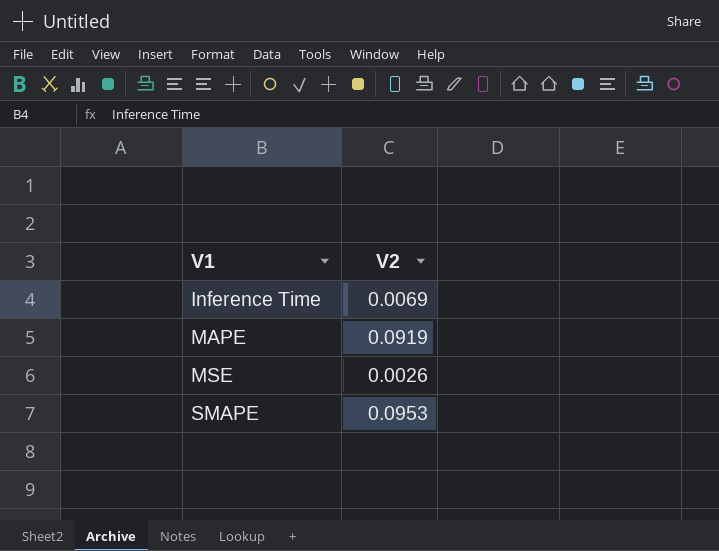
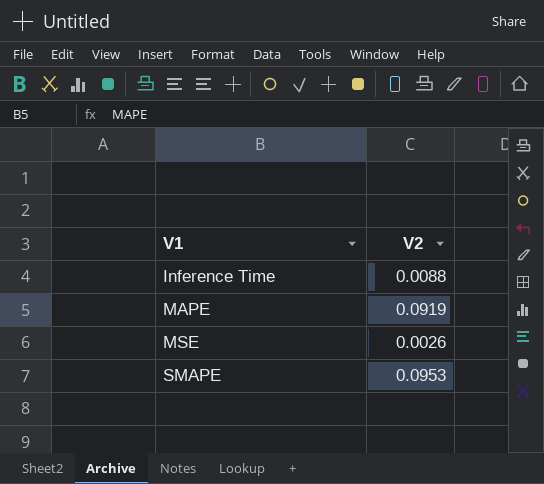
Inference Time | V2: 0.0069 -> 0.0088

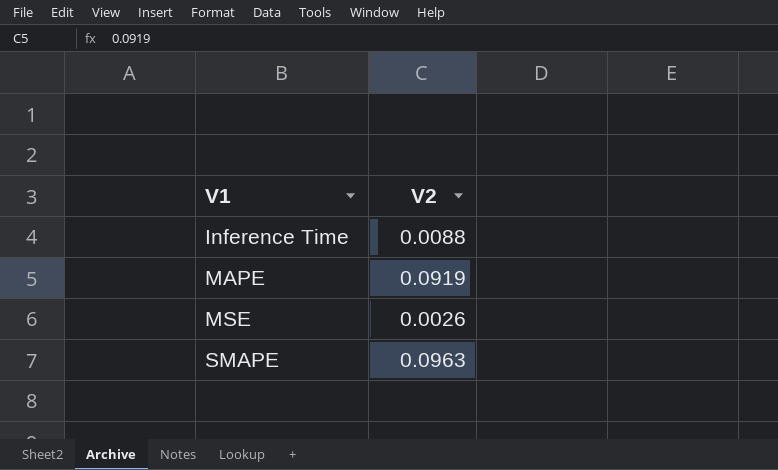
SMAPE | V2: 0.0953 -> 0.0963

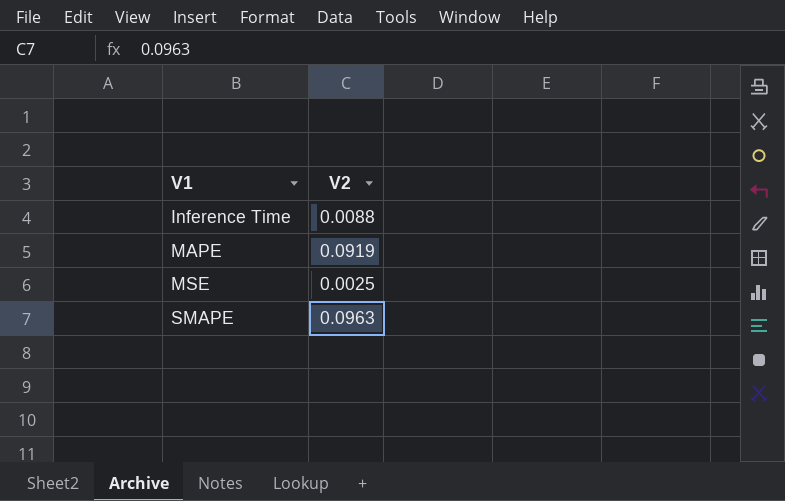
MSE | V2: 0.0026 -> 0.0025

